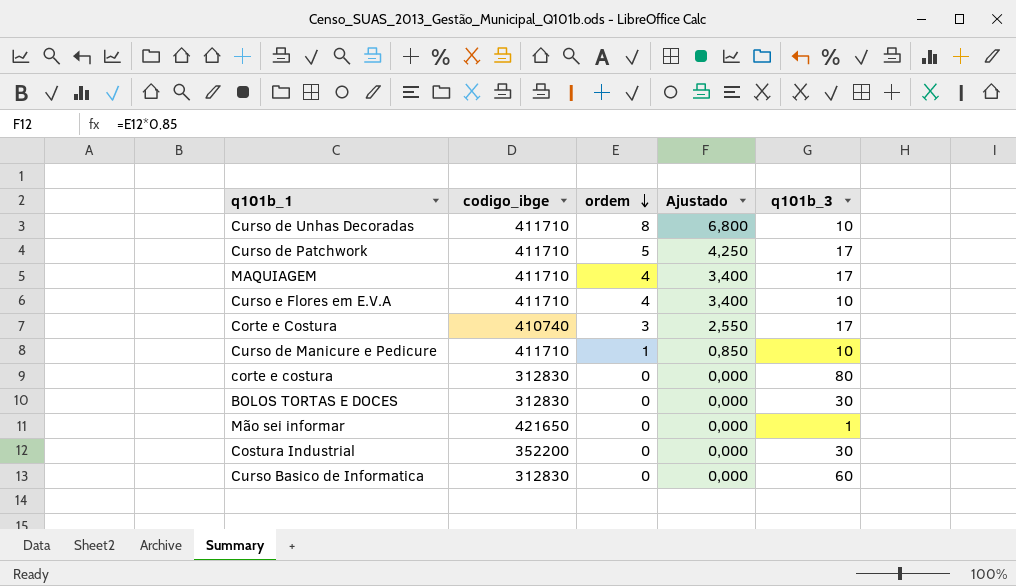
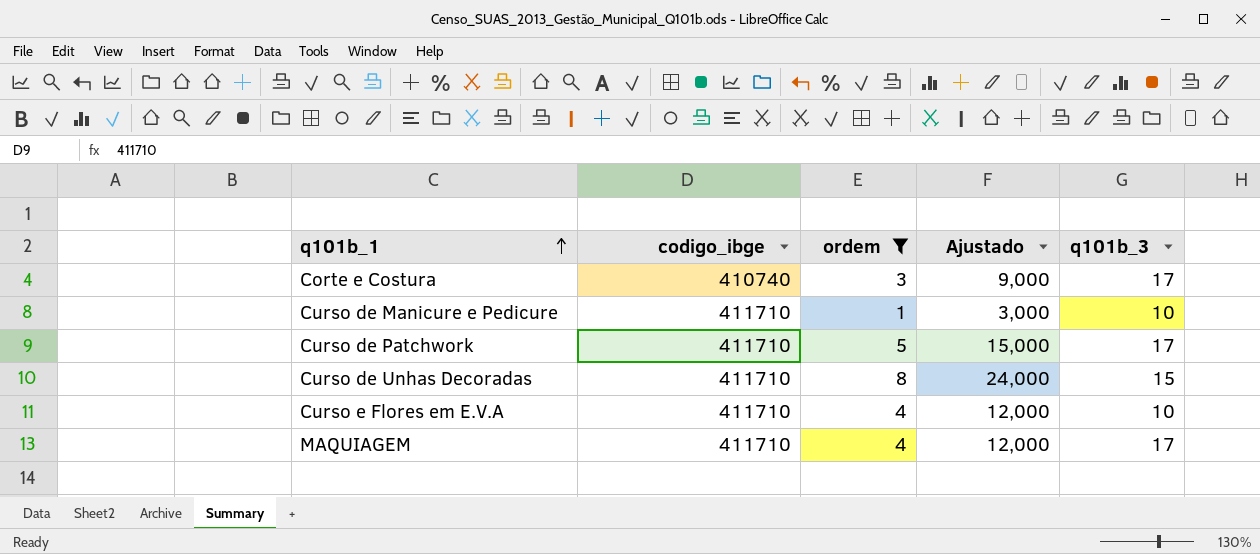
filter: none -> ordem != 0
row order: ordem descending -> q101b_1 ascending
column Ajustado | formula: [ordem] * 0,85 -> [ordem] * 3
Curso de Unhas Decoradas | q101b_3: 10 -> 15

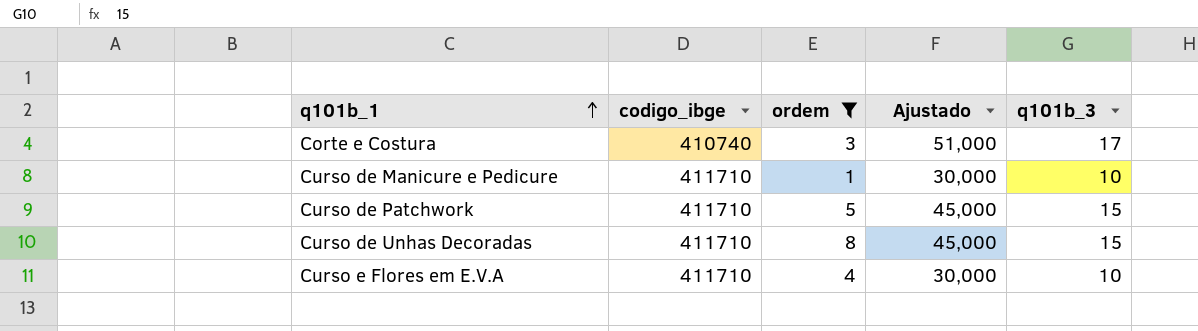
column Ajustado | formula: [ordem] * 3 -> [q101b_3] * 3
row MAQUIAGEM: 411710 | 4 | 12,000 | 17 -> none
Curso de Patchwork | q101b_3: 17 -> 15

